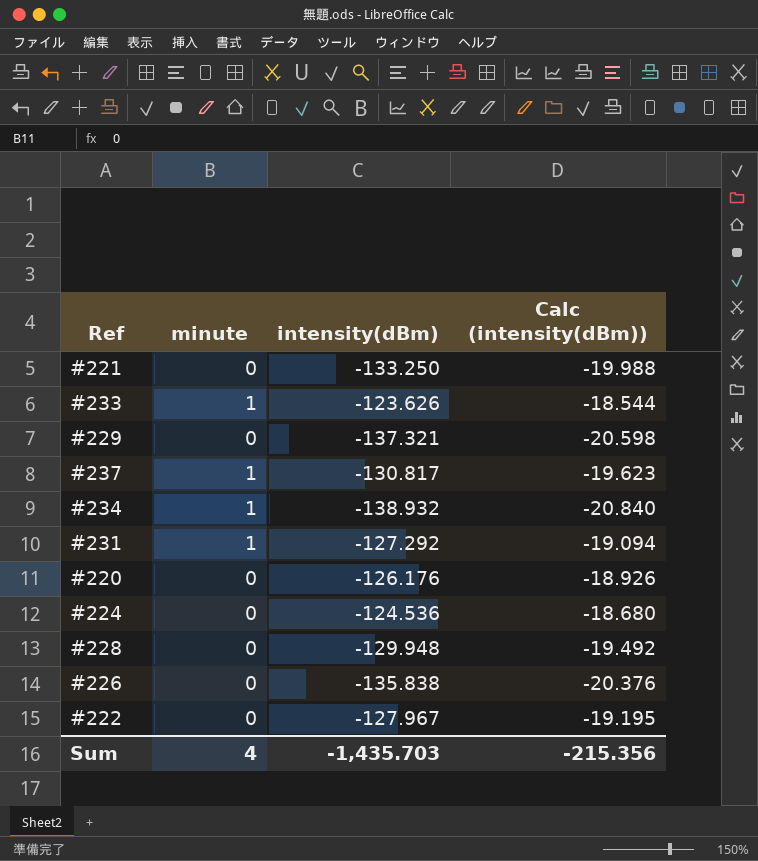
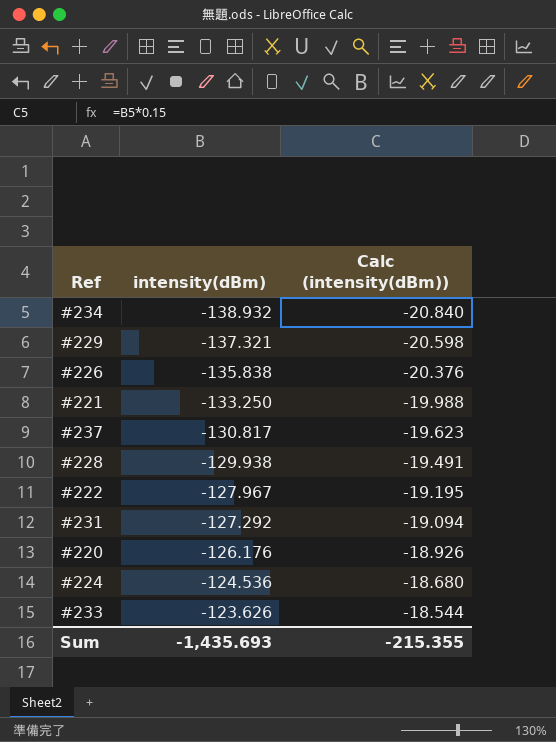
row order: none -> intensity(dBm) ascending
column minute | position: 2 -> none
#228 | intensity(dBm): -129.948 -> -129.938
#228 | Calc (intensity(dBm)): -19.492 -> -19.491
Sum | intensity(dBm): -1,435.703 -> -1,435.693
Sum | Calc (intensity(dBm)): -215.356 -> -215.355

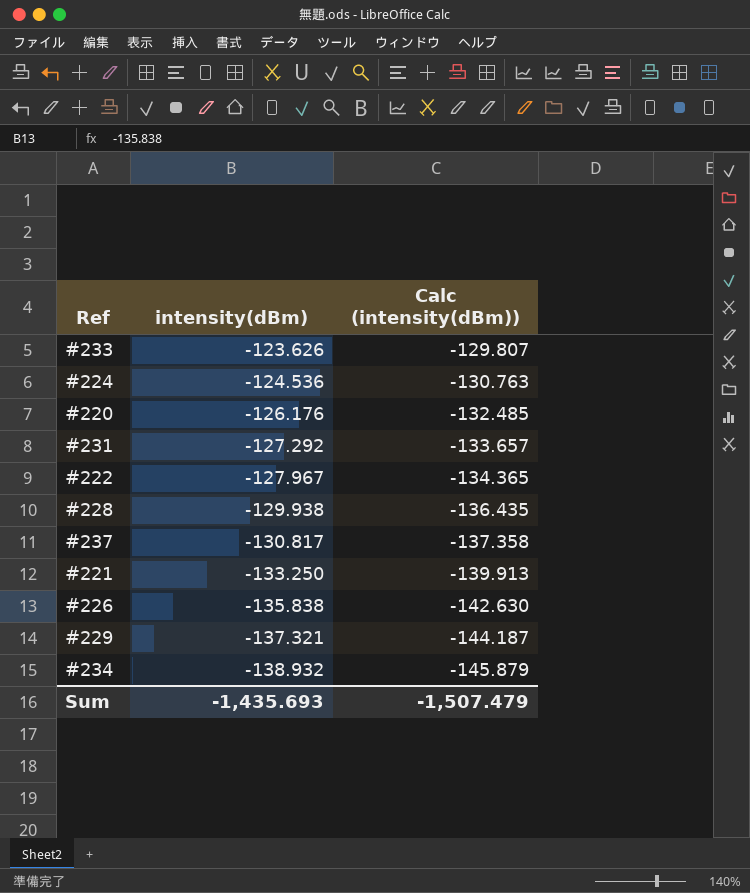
row order: intensity(dBm) ascending -> intensity(dBm) descending
column Calc (intensity(dBm)) | formula: [intensity(dBm)] * 0.15 -> [intensity(dBm)] * 1.05
Sum | Calc (intensity(dBm)): -215.355 -> -1,507.479

